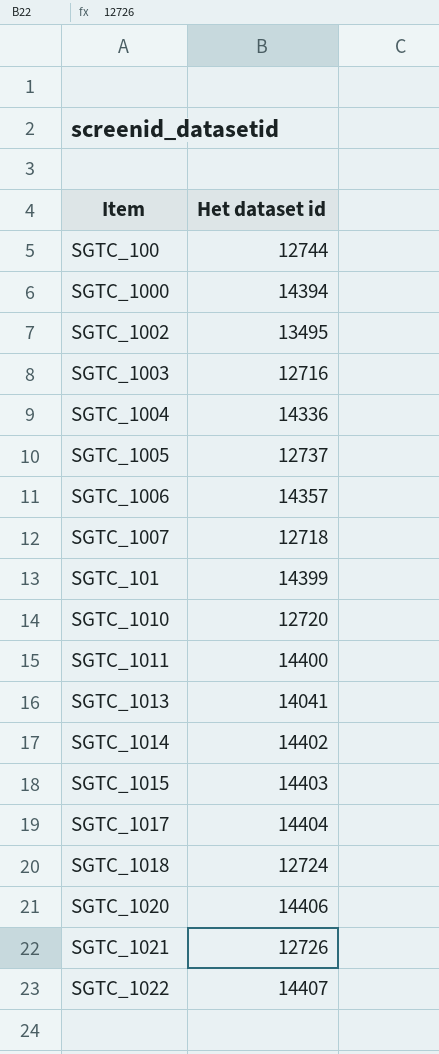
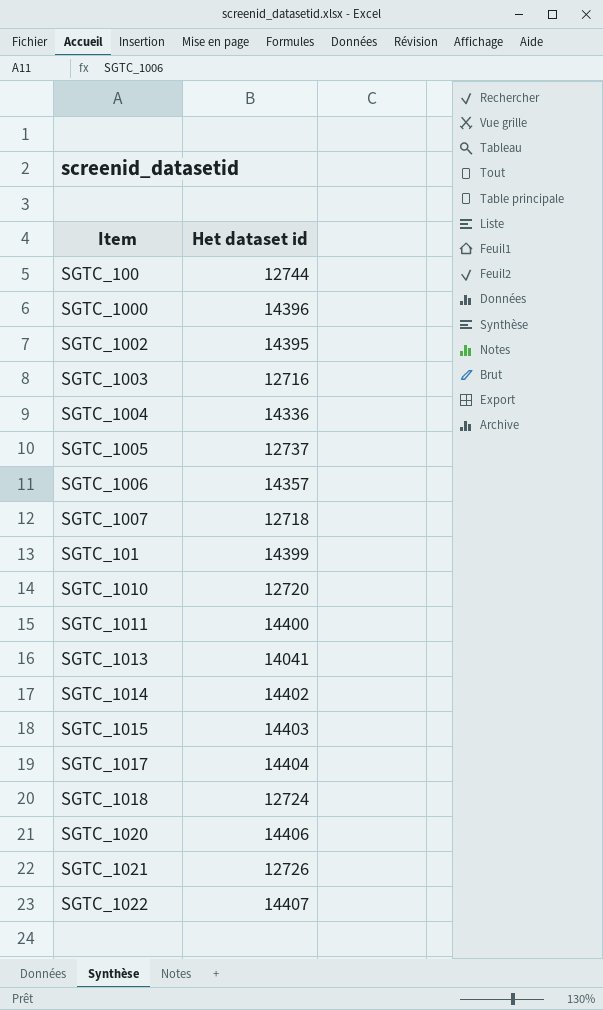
SGTC_1000 | Het dataset id: 14394 -> 14396
SGTC_1002 | Het dataset id: 13495 -> 14395

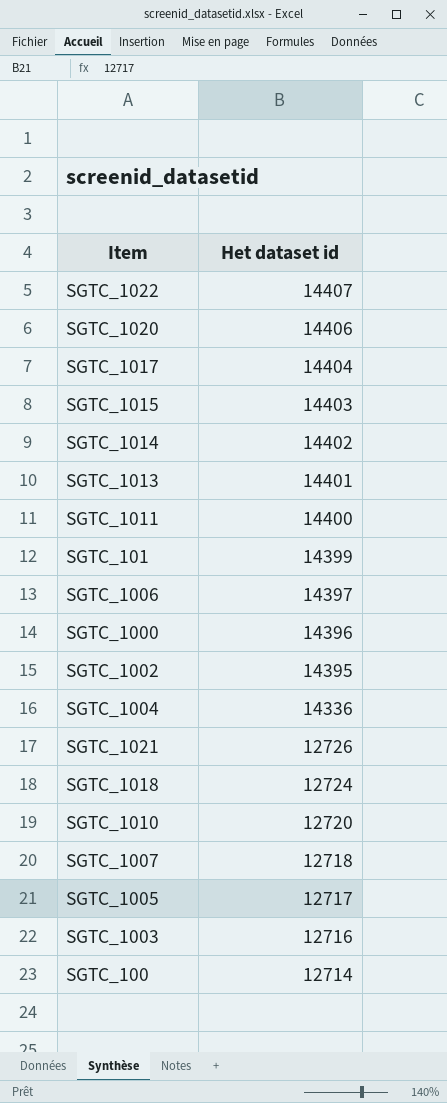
row order: none -> Het dataset id descending
SGTC_1013 | Het dataset id: 14041 -> 14401
SGTC_1006 | Het dataset id: 14357 -> 14397
SGTC_1005 | Het dataset id: 12737 -> 12717
SGTC_100 | Het dataset id: 12744 -> 12714

